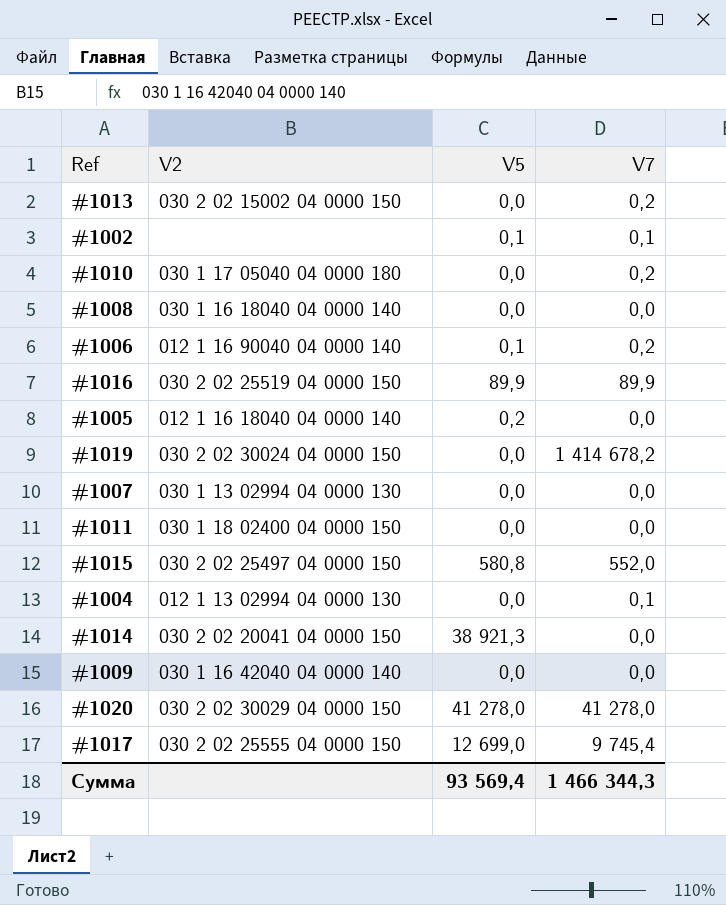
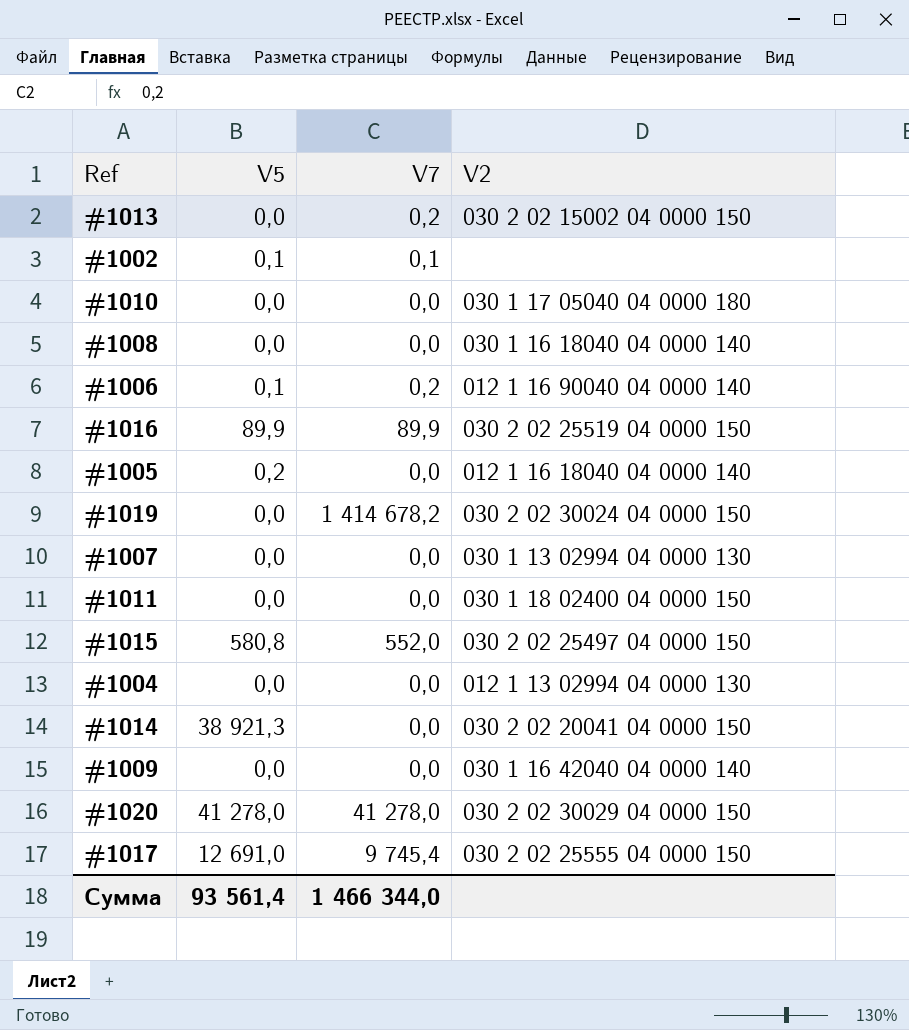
column V2 | position: 2 -> 4
#1010 | V7: 0,2 -> 0,0
#1004 | V7: 0,1 -> 0,0
#1017 | V5: 12 699,0 -> 12 691,0
Сумма | V5: 93 569,4 -> 93 561,4
Сумма | V7: 1 466 344,3 -> 1 466 344,0

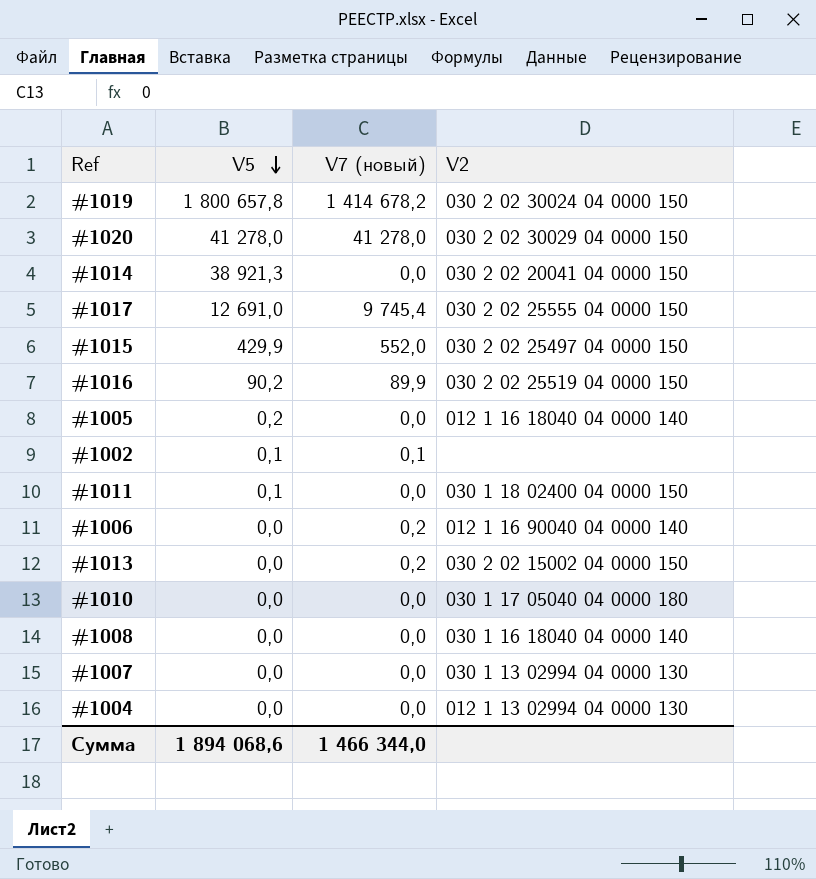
row order: none -> V5 descending
column name: V7 -> V7 (новый)
row #1009: 0,0 | 0,0 | 030 1 16 42040 04 0000 140 -> none
#1019 | V5: 0,0 -> 1 800 657,8
#1015 | V5: 580,8 -> 429,9
#1016 | V5: 89,9 -> 90,2
#1011 | V5: 0,0 -> 0,1
#1006 | V5: 0,1 -> 0,0
Сумма | V5: 93 561,4 -> 1 894 068,6

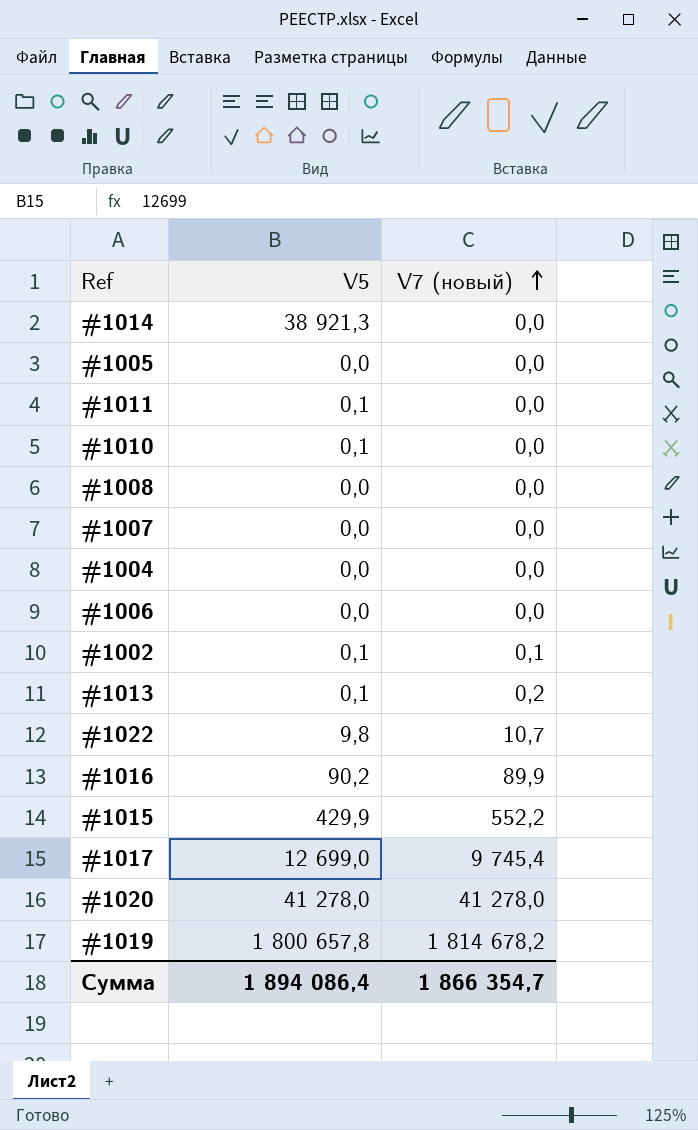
row order: V5 descending -> V7 (новый) ascending
column V2 | position: 4 -> none
#1005 | V5: 0,2 -> 0,0
#1010 | V5: 0,0 -> 0,1
#1006 | V7 (новый): 0,2 -> 0,0
#1013 | V5: 0,0 -> 0,1
row #1022: none -> 9,8 | 10,7
#1015 | V7 (новый): 552,0 -> 552,2
#1017 | V5: 12 691,0 -> 12 699,0
#1019 | V7 (новый): 1 414 678,2 -> 1 814 678,2
Сумма | V5: 1 894 068,6 -> 1 894 086,4
Сумма | V7 (новый): 1 466 344,0 -> 1 866 354,7

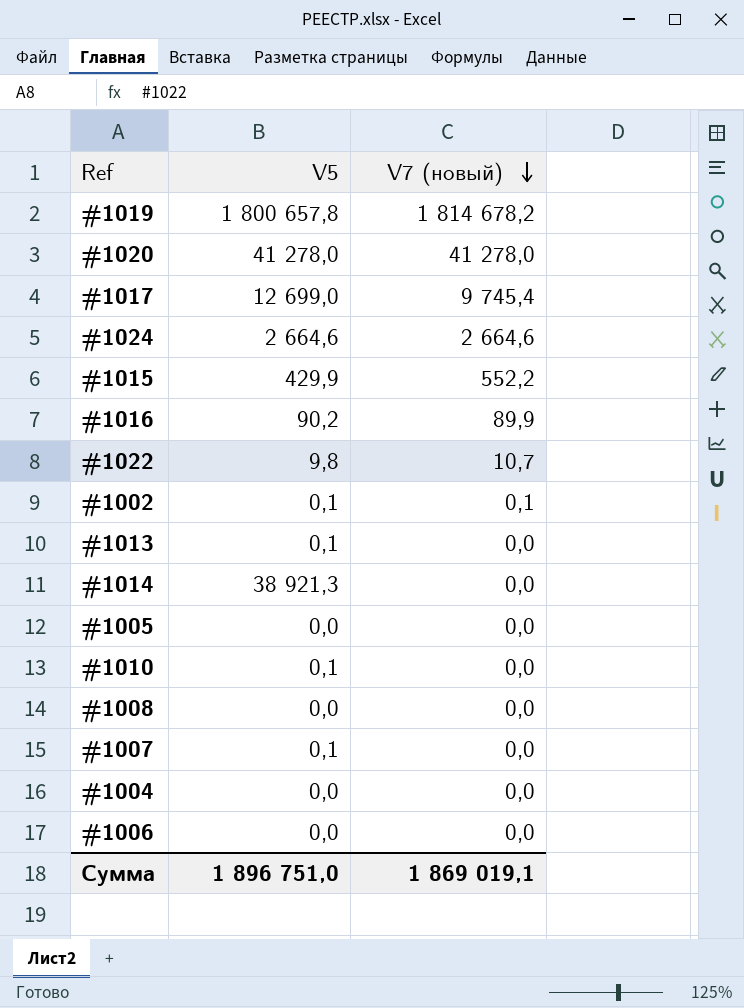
row order: V7 (новый) ascending -> V7 (новый) descending
row #1011: 0,1 | 0,0 -> none
row #1024: none -> 2 664,6 | 2 664,6
#1013 | V7 (новый): 0,2 -> 0,0
#1007 | V5: 0,0 -> 0,1
Сумма | V5: 1 894 086,4 -> 1 896 751,0
Сумма | V7 (новый): 1 866 354,7 -> 1 869 019,1

